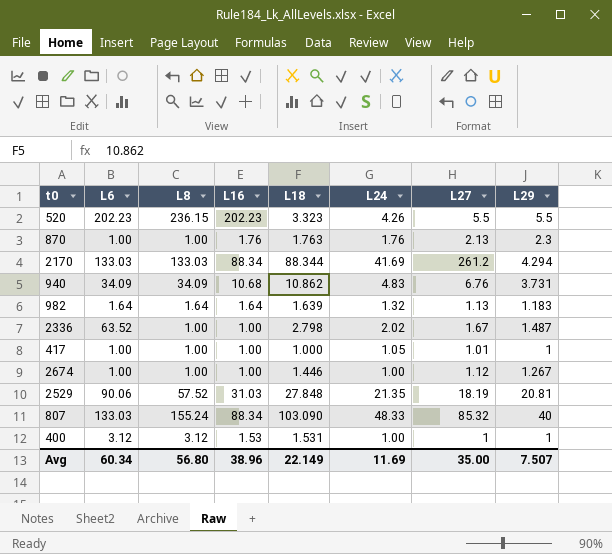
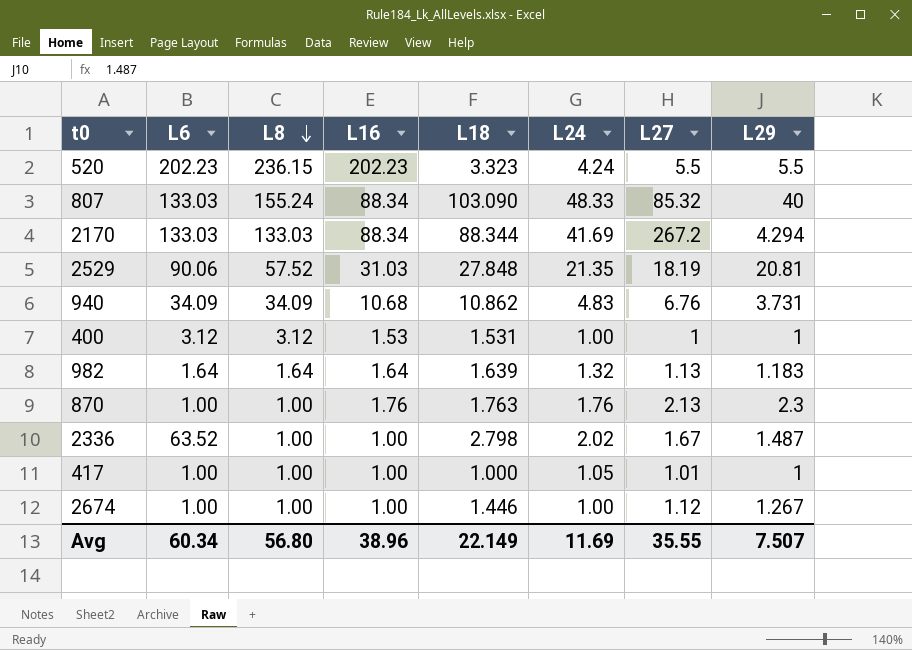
row order: none -> L8 descending
520 | L24: 4.26 -> 4.24
2170 | L27: 261.2 -> 267.2
Avg | L27: 35.00 -> 35.55

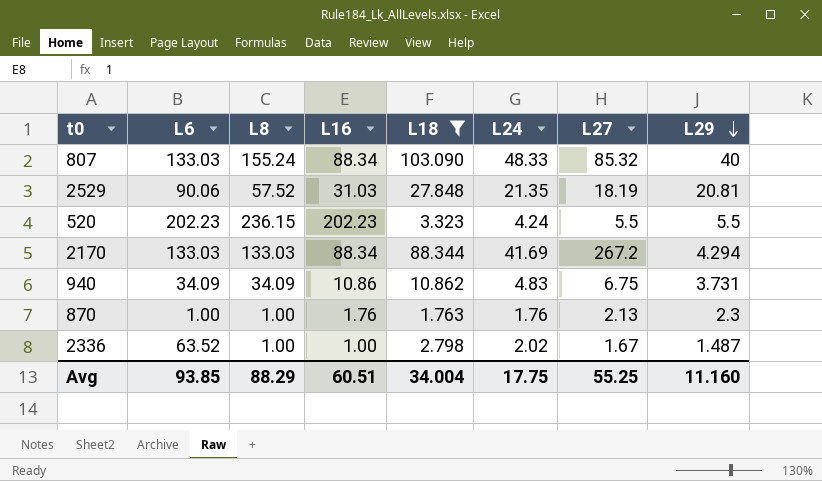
filter: none -> L18 >= 1.763
row order: L8 descending -> L29 descending
940 | L16: 10.68 -> 10.86
940 | L27: 6.76 -> 6.75
Avg | L6: 60.34 -> 93.85
Avg | L8: 56.80 -> 88.29
Avg | L16: 38.96 -> 60.51
Avg | L18: 22.149 -> 34.004
Avg | L24: 11.69 -> 17.75
Avg | L27: 35.55 -> 55.25
Avg | L29: 7.507 -> 11.160

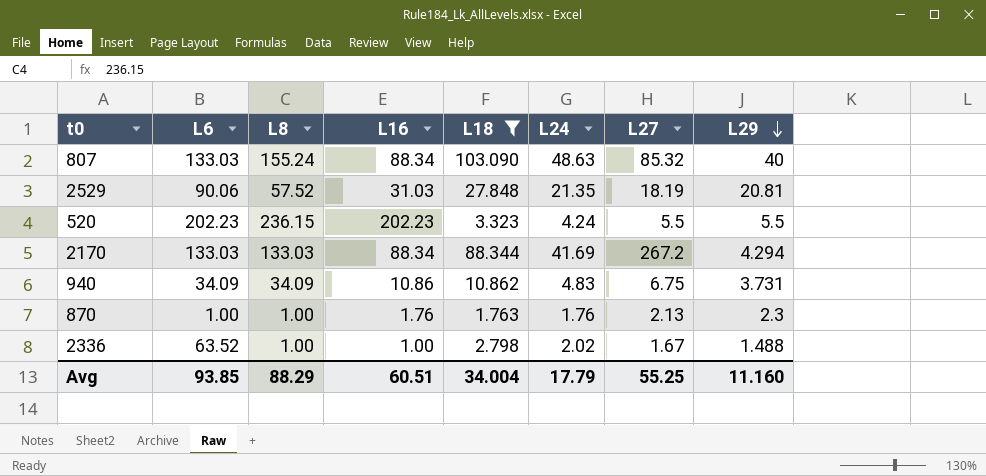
807 | L24: 48.33 -> 48.63
2336 | L29: 1.487 -> 1.488
Avg | L24: 17.75 -> 17.79

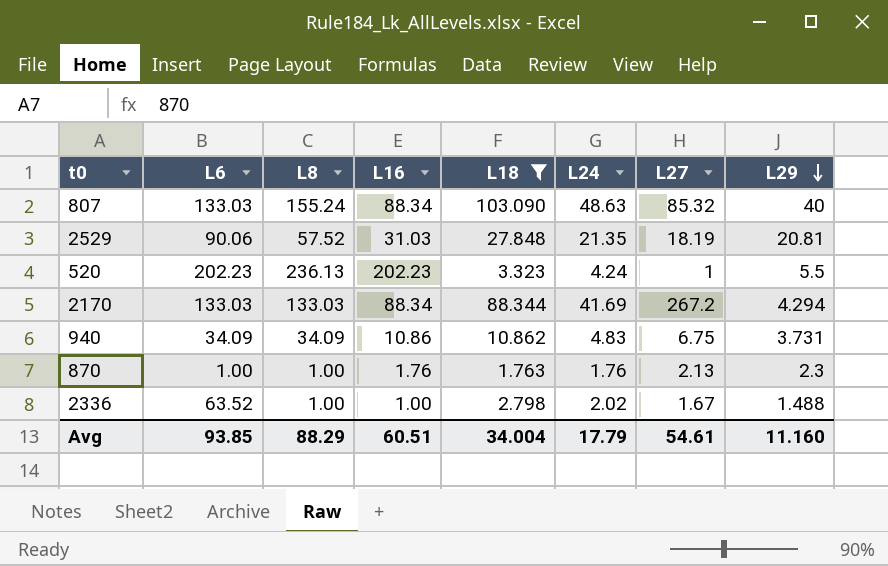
520 | L8: 236.15 -> 236.13
520 | L27: 5.5 -> 1
Avg | L27: 55.25 -> 54.61

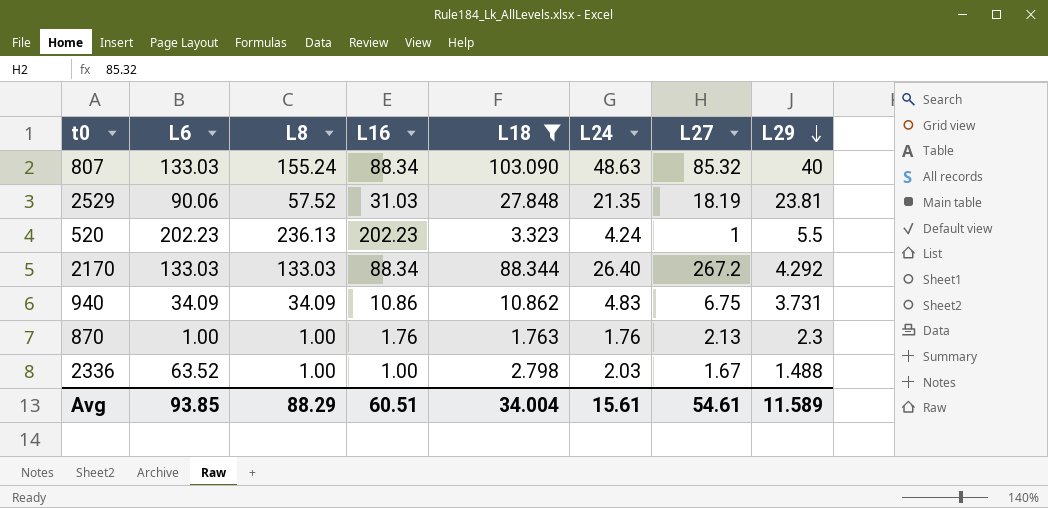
2529 | L29: 20.81 -> 23.81
2170 | L24: 41.69 -> 26.40
2170 | L29: 4.294 -> 4.292
2336 | L24: 2.02 -> 2.03
Avg | L24: 17.79 -> 15.61
Avg | L29: 11.160 -> 11.589

